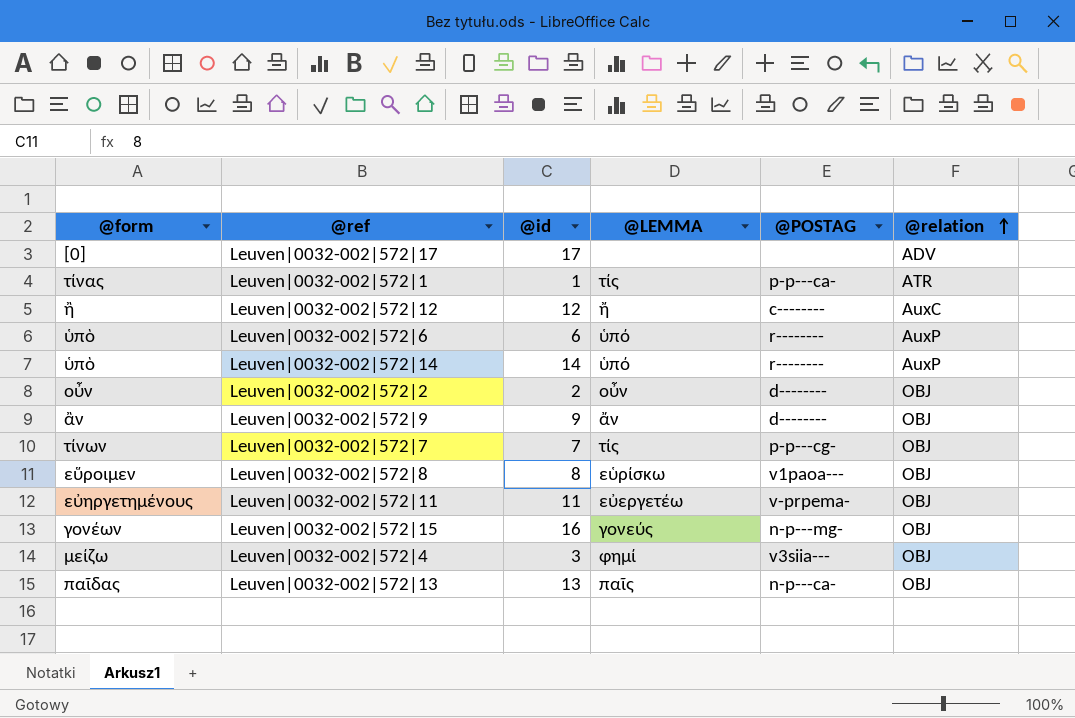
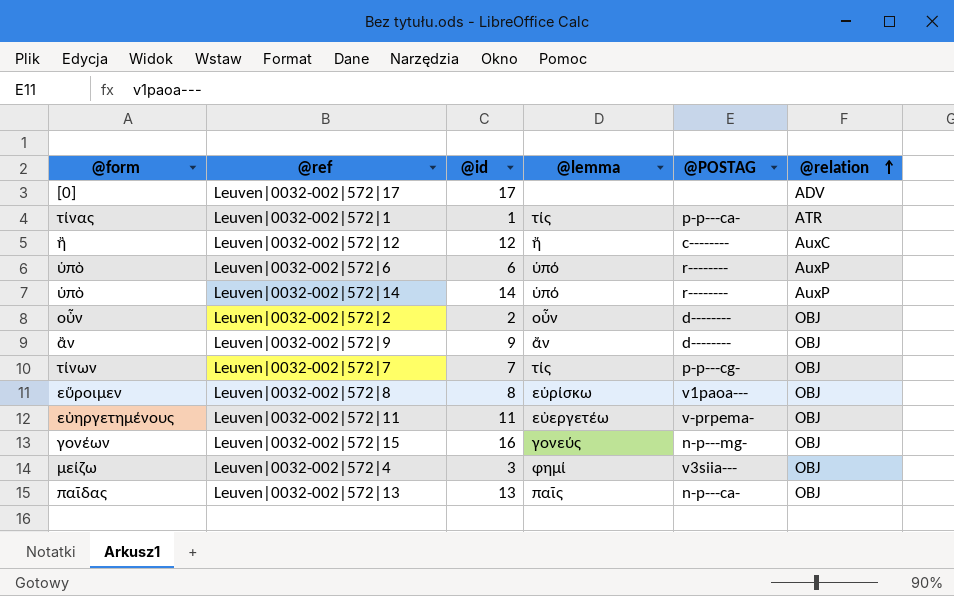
column name: @LEMMA -> @lemma

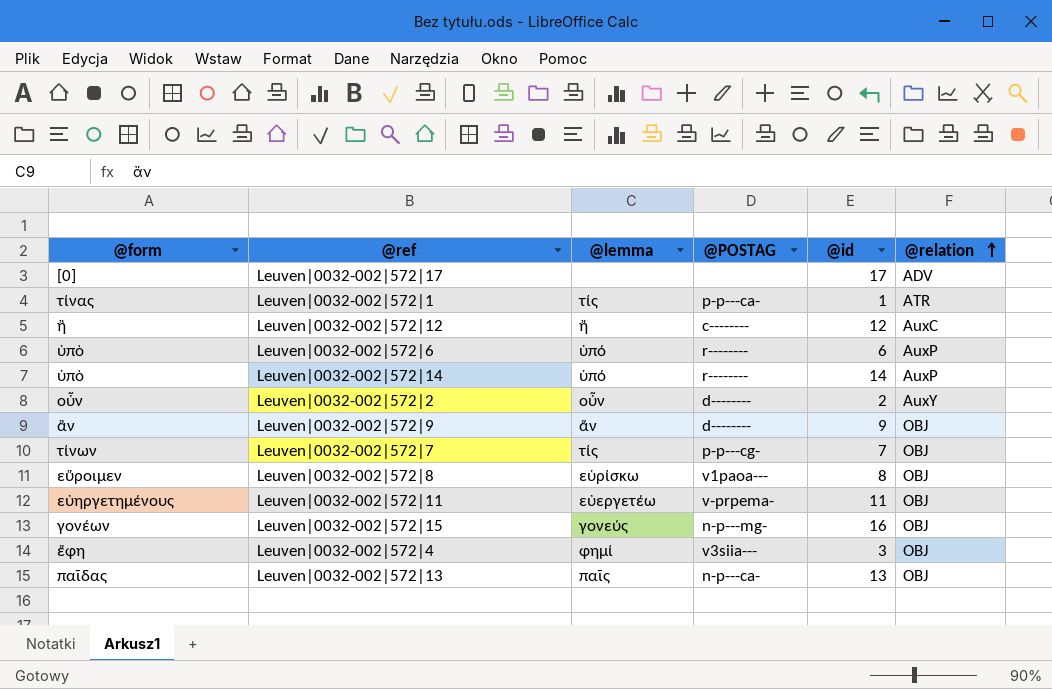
column @id | position: 3 -> 5
Leuven|0032-002|572|2 | @relation: OBJ -> AuxY
Leuven|0032-002|572|4 | @form: μείζω -> ἔφη

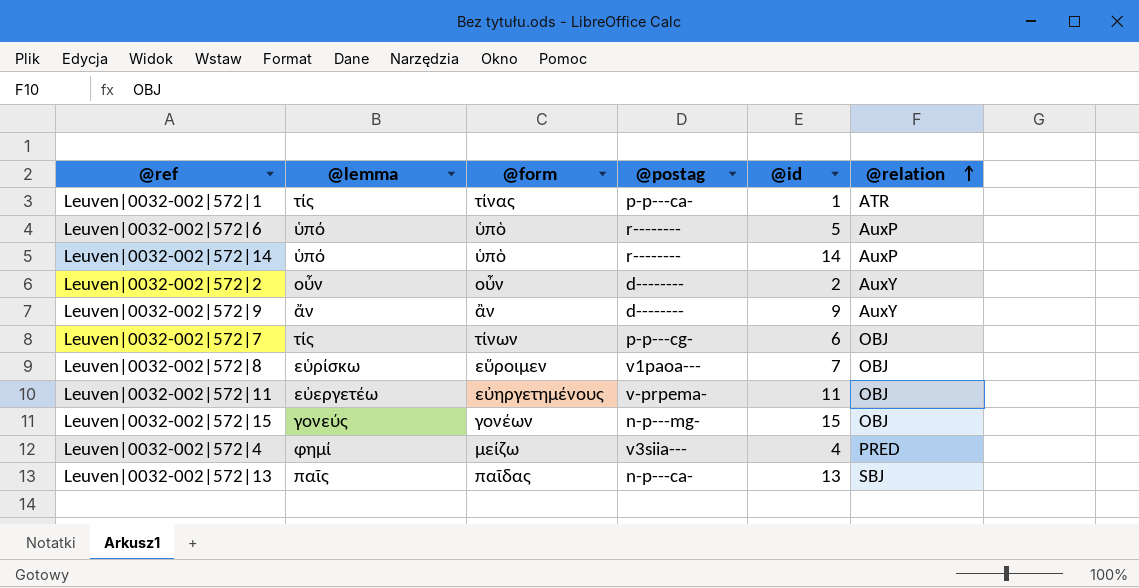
column @form | position: 1 -> 3
column name: @POSTAG -> @postag
row Leuven|0032-002|572|17: [0] | none | none | 17 | ADV -> none
row Leuven|0032-002|572|12: ἢ | ἤ | c-------- | 12 | AuxC -> none
Leuven|0032-002|572|6 | @id: 6 -> 5
Leuven|0032-002|572|9 | @relation: OBJ -> AuxY
Leuven|0032-002|572|7 | @id: 7 -> 6
Leuven|0032-002|572|8 | @id: 8 -> 7
Leuven|0032-002|572|15 | @id: 16 -> 15
Leuven|0032-002|572|4 | @form: ἔφη -> μείζω
Leuven|0032-002|572|4 | @id: 3 -> 4
Leuven|0032-002|572|4 | @relation: OBJ -> PRED
Leuven|0032-002|572|13 | @relation: OBJ -> SBJ

